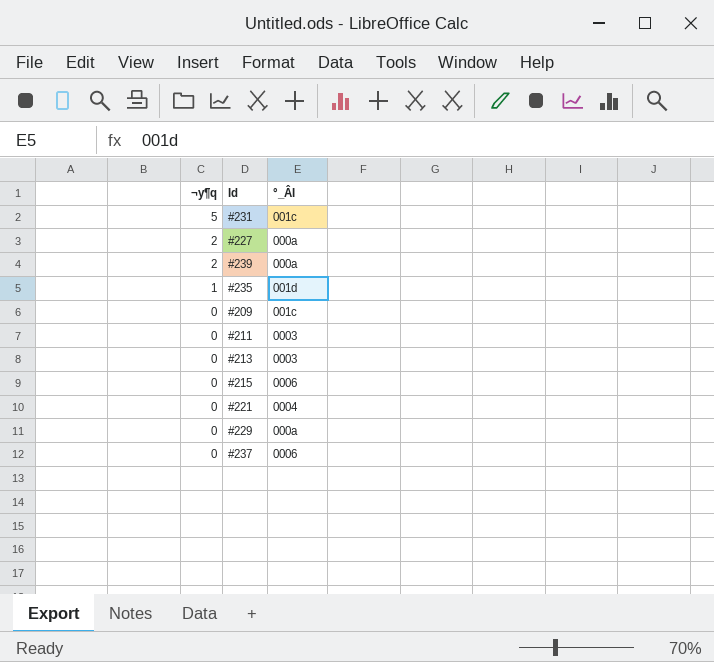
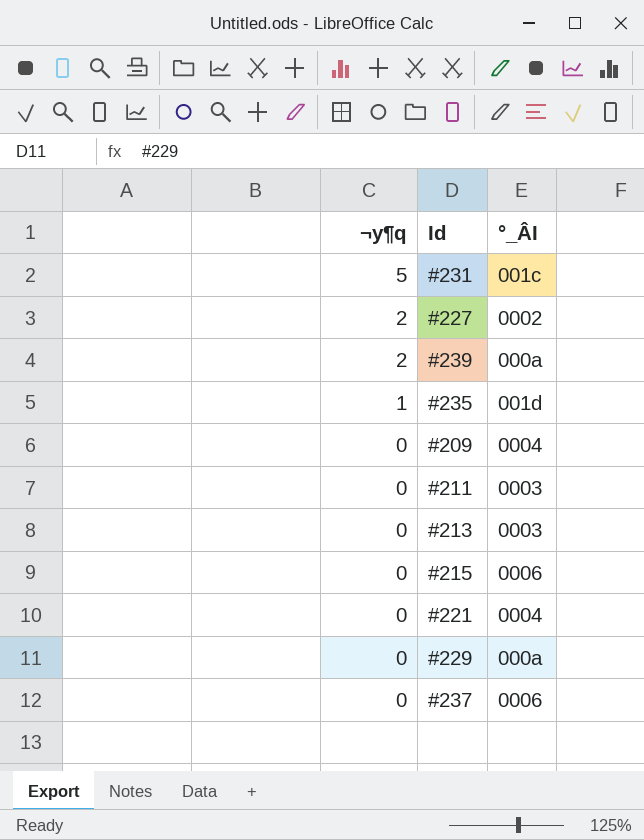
#227 | °_ÂI: 000a -> 0002
#209 | °_ÂI: 001c -> 0004

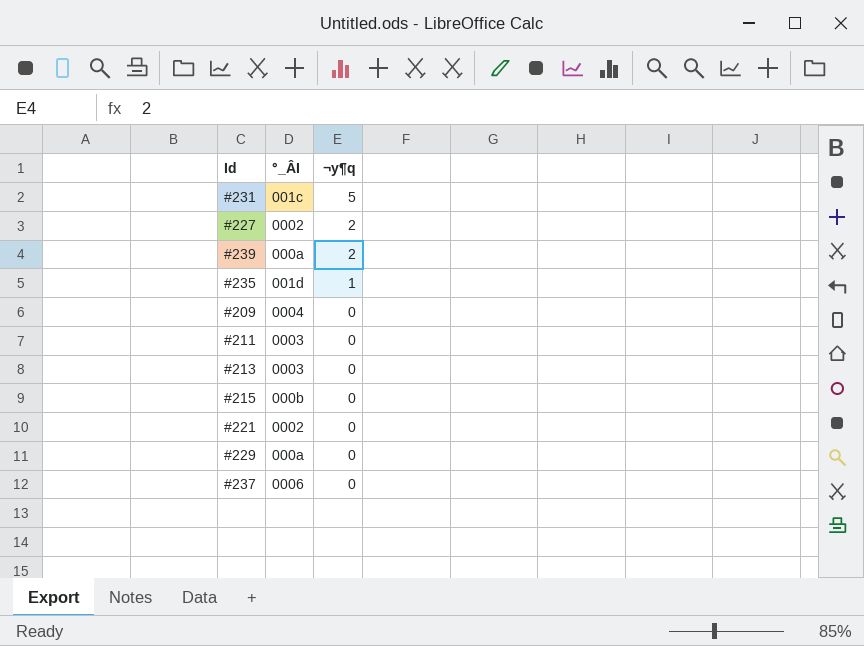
column ¬y¶q | position: 1 -> 3
#215 | °_ÂI: 0006 -> 000b
#221 | °_ÂI: 0004 -> 0002

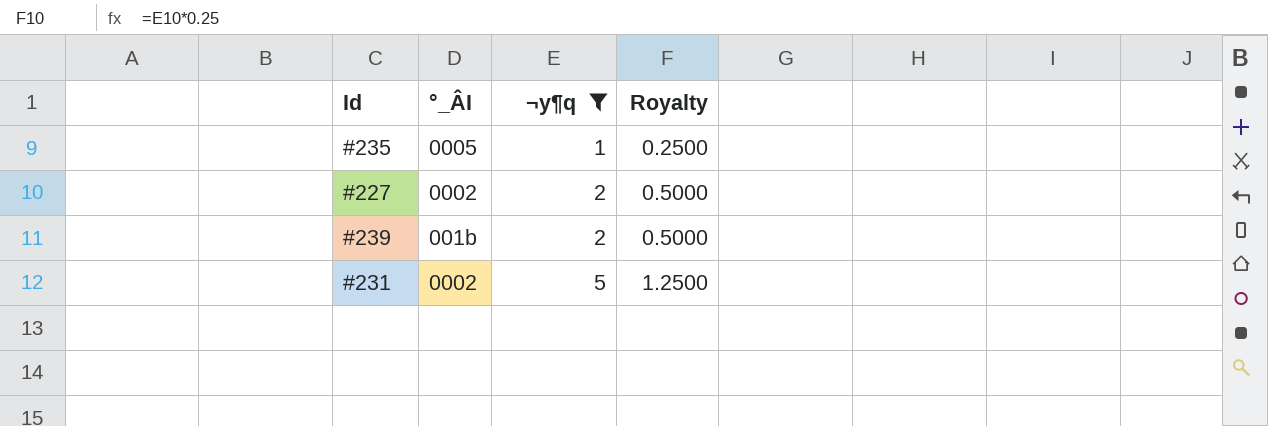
filter: none -> ¬y¶q != 0
row order: ¬y¶q descending -> ¬y¶q ascending
column Royalty | formula: none -> [¬y¶q] * 0.25
#235 | °_ÂI: 001d -> 0005
#239 | °_ÂI: 000a -> 001b
#231 | °_ÂI: 001c -> 0002

